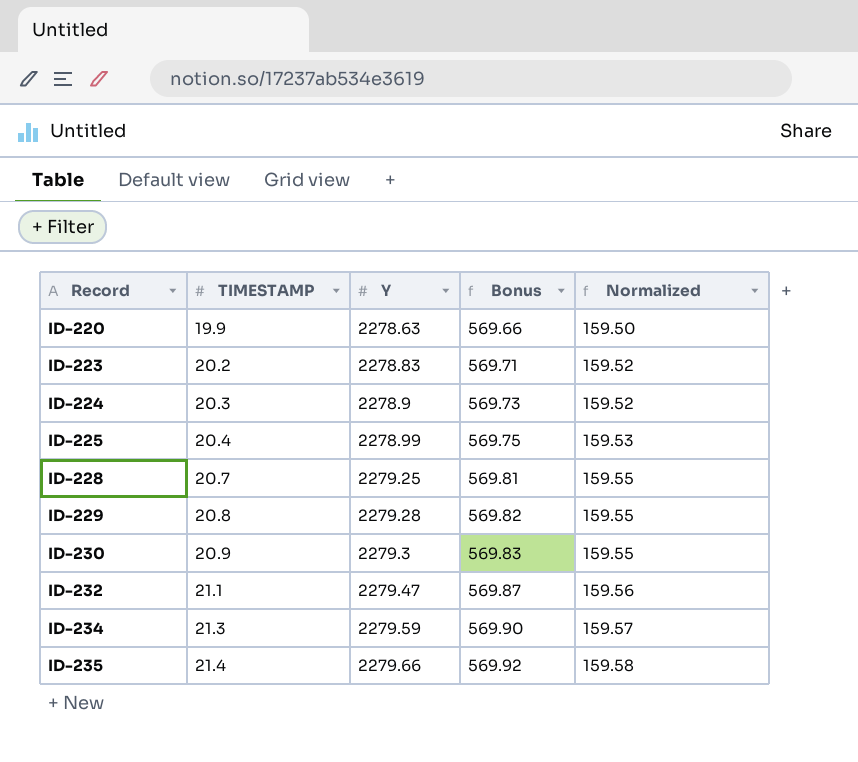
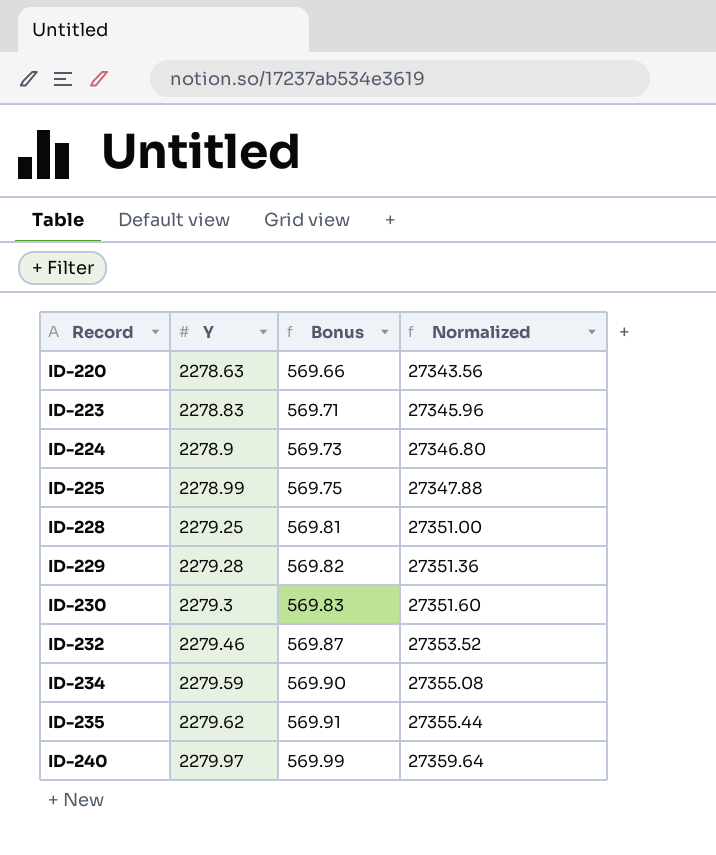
column TIMESTAMP | position: 2 -> none
column Normalized | formula: [Y] * 0.07 -> [Y] * 12
ID-232 | Y: 2279.47 -> 2279.46
ID-235 | Y: 2279.66 -> 2279.62
ID-235 | Bonus: 569.92 -> 569.91
row ID-240: none -> 2279.97 | 569.99 | 27359.64

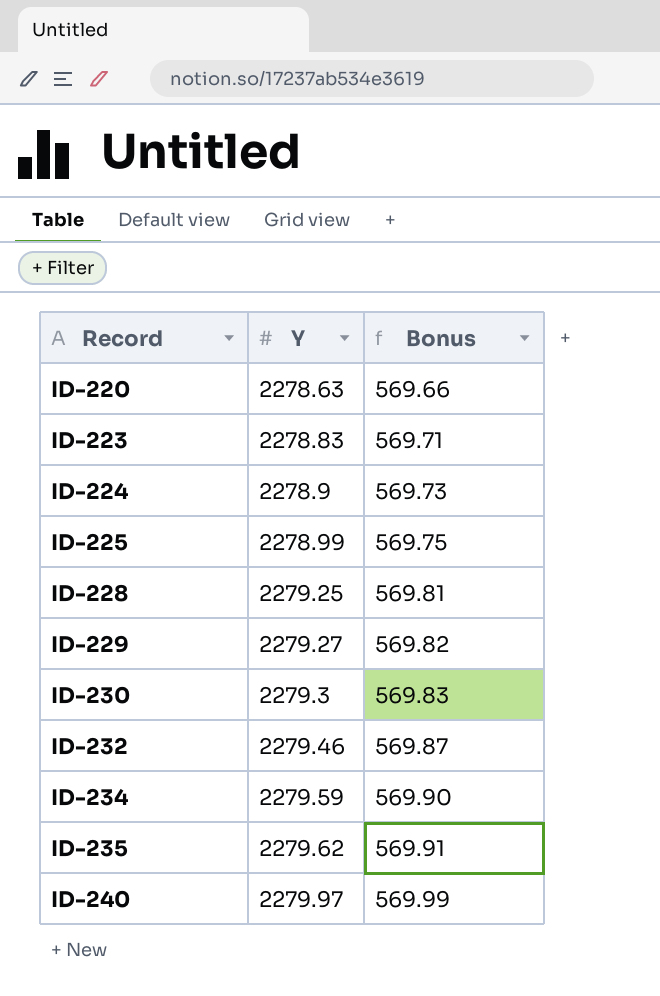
column Normalized | formula: [Y] * 12 -> none
ID-229 | Y: 2279.28 -> 2279.27

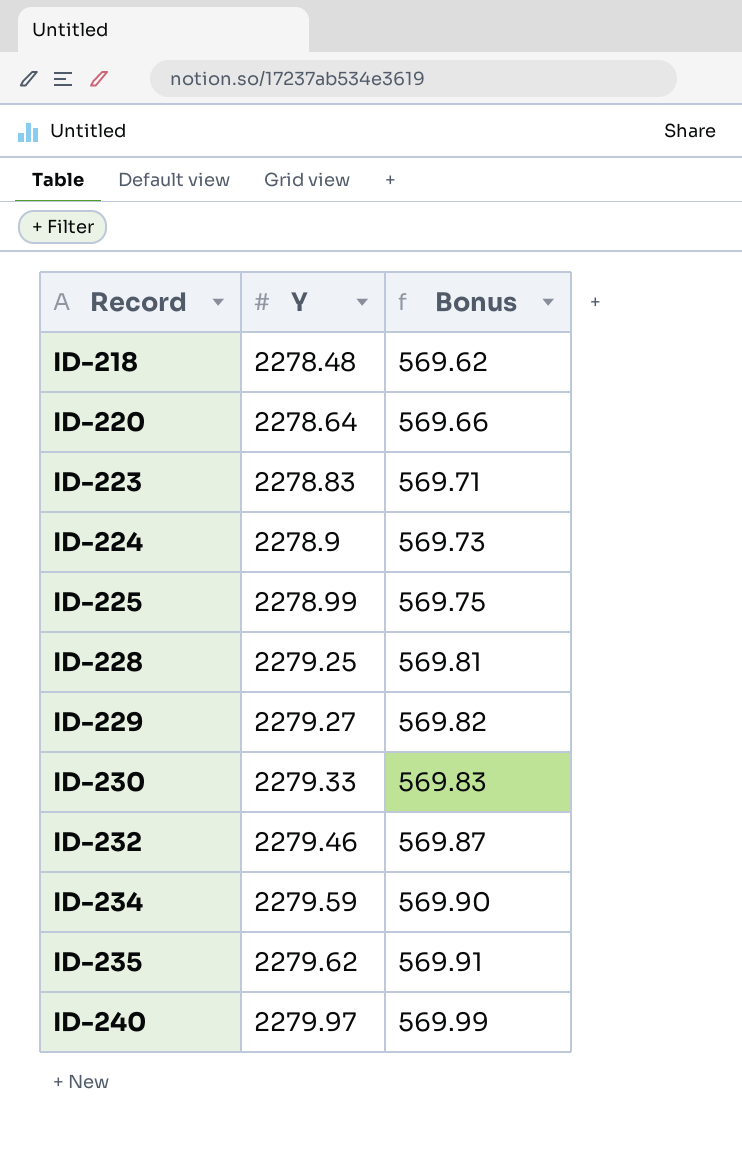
row ID-218: none -> 2278.48 | 569.62
ID-220 | Y: 2278.63 -> 2278.64
ID-230 | Y: 2279.3 -> 2279.33

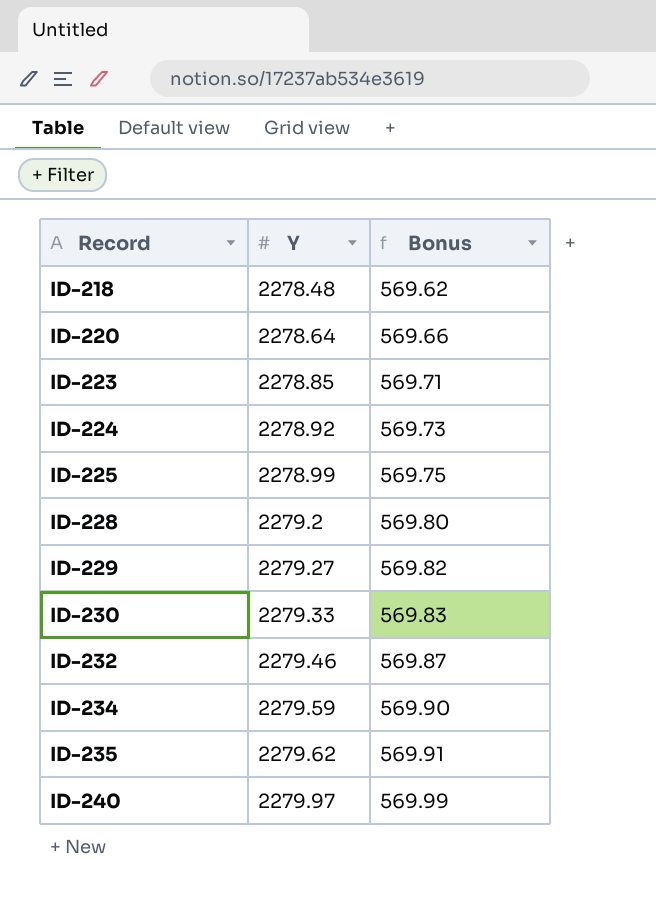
ID-223 | Y: 2278.83 -> 2278.85
ID-224 | Y: 2278.9 -> 2278.92
ID-228 | Y: 2279.25 -> 2279.2
ID-228 | Bonus: 569.81 -> 569.80

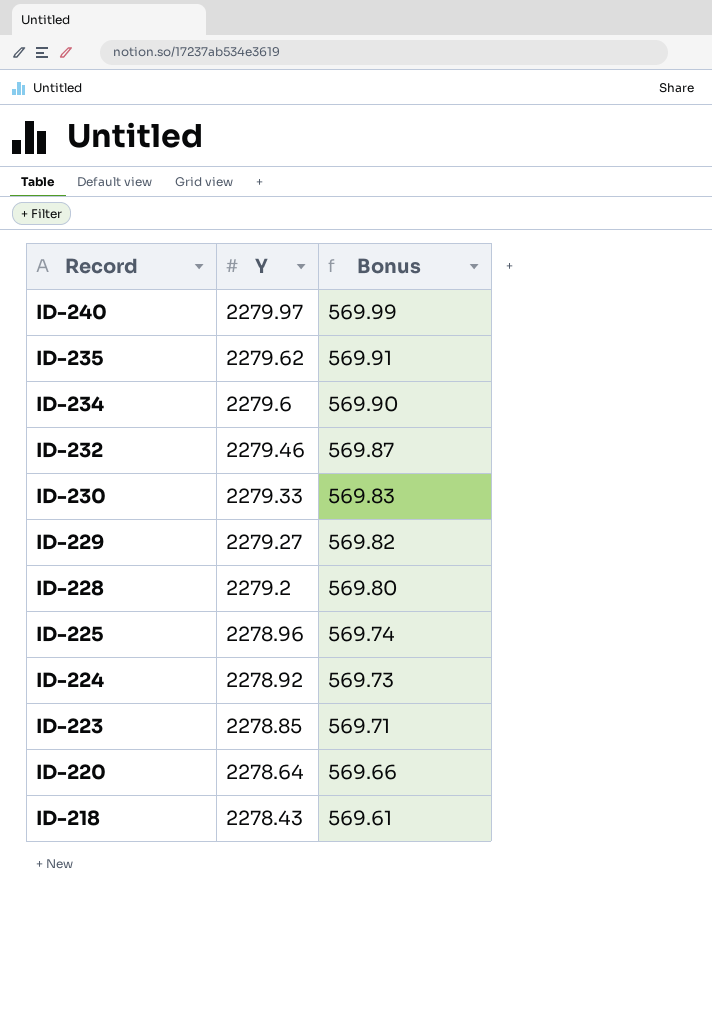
row order: Record ascending -> Record descending
ID-234 | Y: 2279.59 -> 2279.6
ID-225 | Y: 2278.99 -> 2278.96
ID-225 | Bonus: 569.75 -> 569.74
ID-218 | Y: 2278.48 -> 2278.43
ID-218 | Bonus: 569.62 -> 569.61

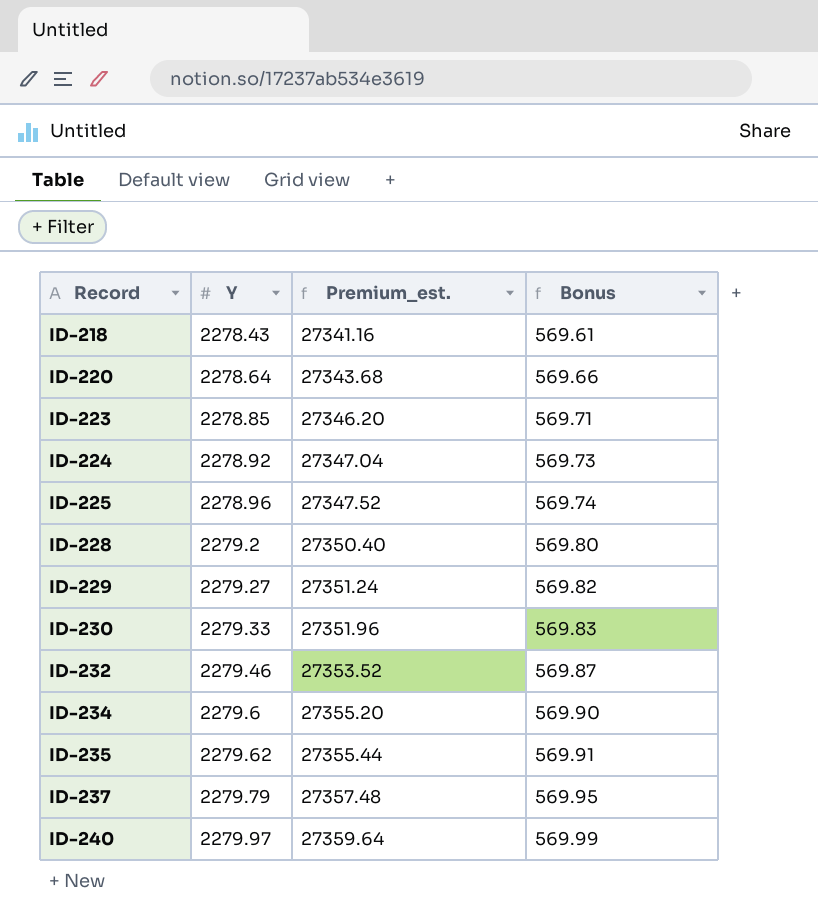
row order: Record descending -> Record ascending
column Premium_est. | formula: none -> [Y] * 12
row ID-237: none -> 2279.79 | 27357.48 | 569.95

